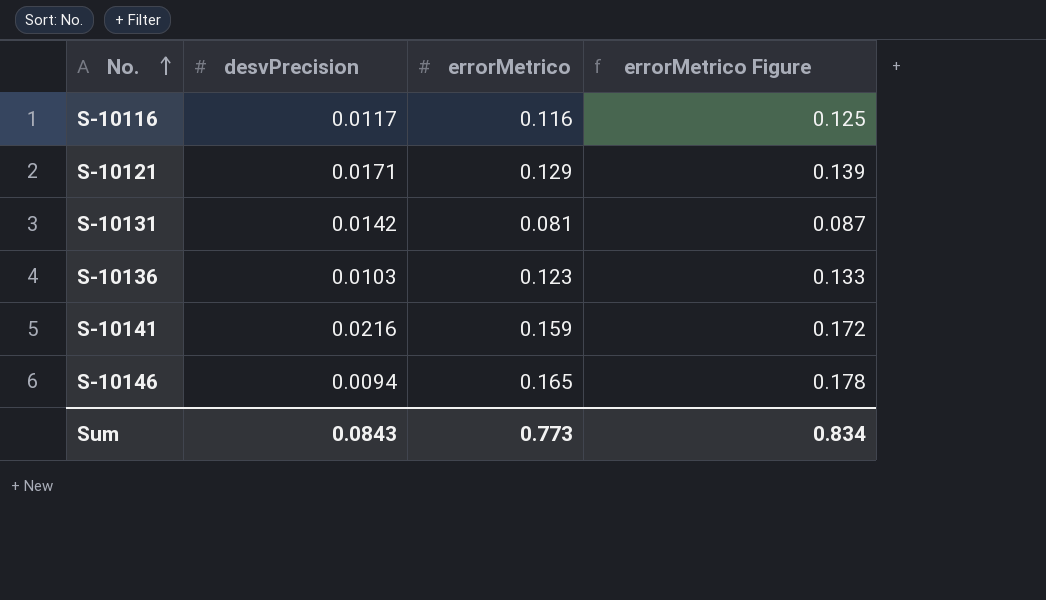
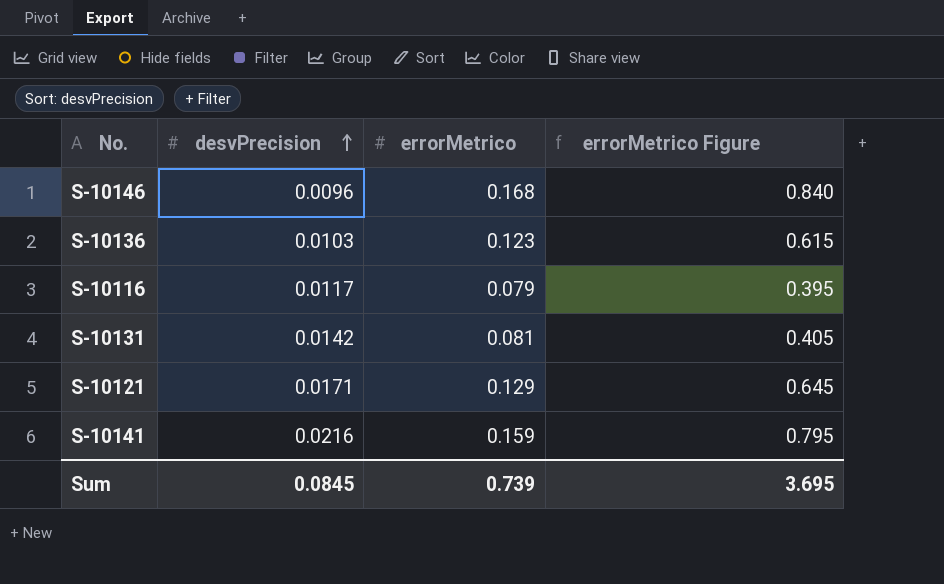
row order: No. ascending -> desvPrecision ascending
column errorMetrico Figure | formula: [errorMetrico] * 1.08 -> [errorMetrico] * 5
S-10146 | desvPrecision: 0.0094 -> 0.0096
S-10146 | errorMetrico: 0.165 -> 0.168
S-10116 | errorMetrico: 0.116 -> 0.079
Sum | desvPrecision: 0.0843 -> 0.0845
Sum | errorMetrico: 0.773 -> 0.739
Sum | errorMetrico Figure: 0.834 -> 3.695

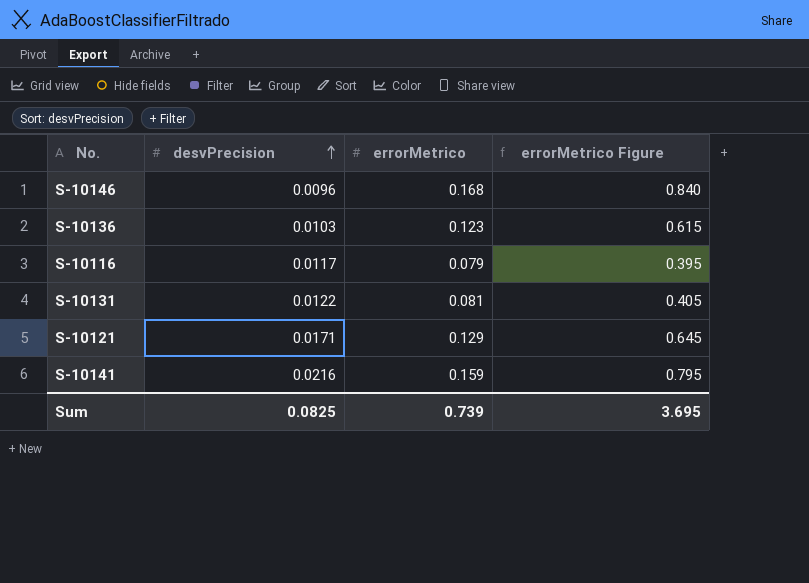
S-10131 | desvPrecision: 0.0142 -> 0.0122
Sum | desvPrecision: 0.0845 -> 0.0825

